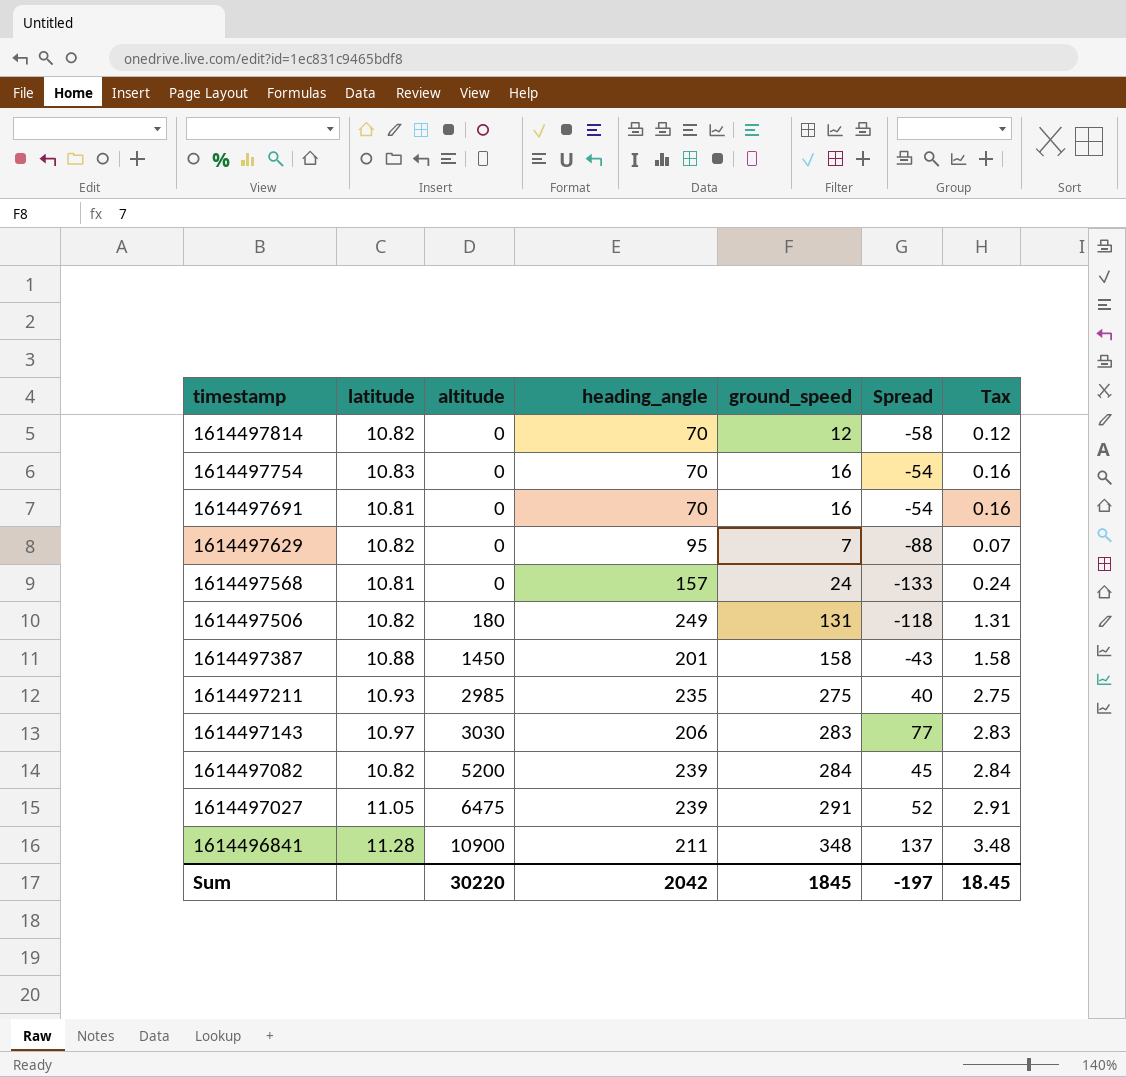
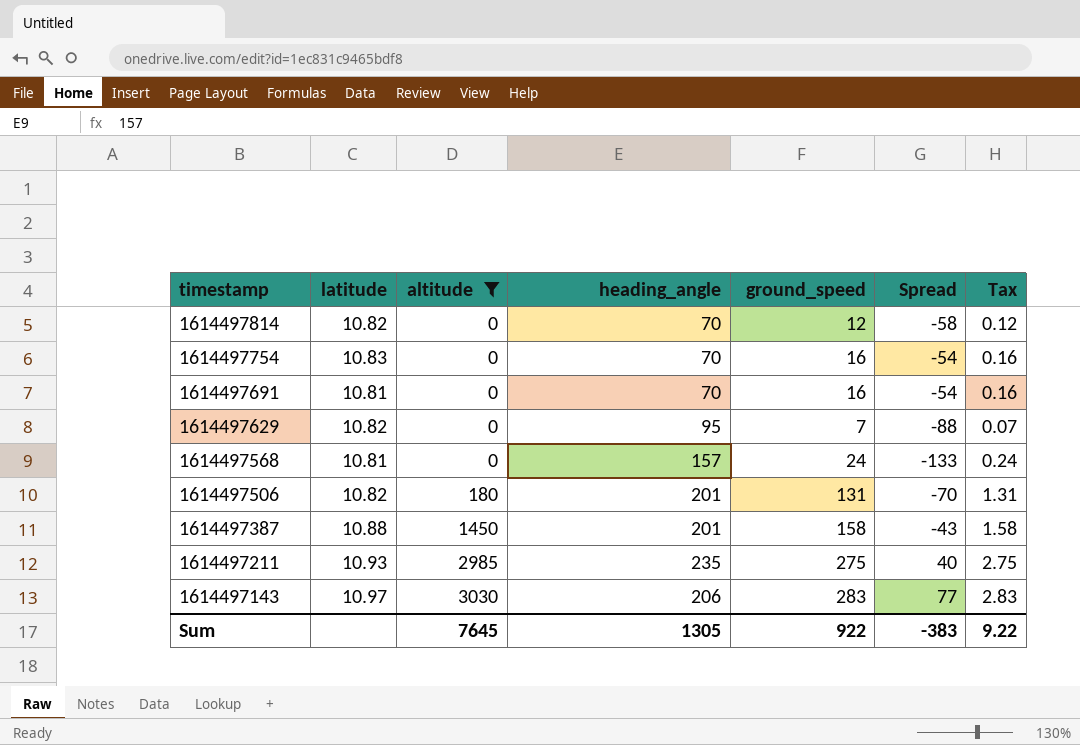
filter: none -> altitude <= 3030
1614497506 | heading_angle: 249 -> 201
1614497506 | Spread: -118 -> -70
Sum | altitude: 30220 -> 7645
Sum | heading_angle: 2042 -> 1305
Sum | ground_speed: 1845 -> 922
Sum | Spread: -197 -> -383
Sum | Tax: 18.45 -> 9.22

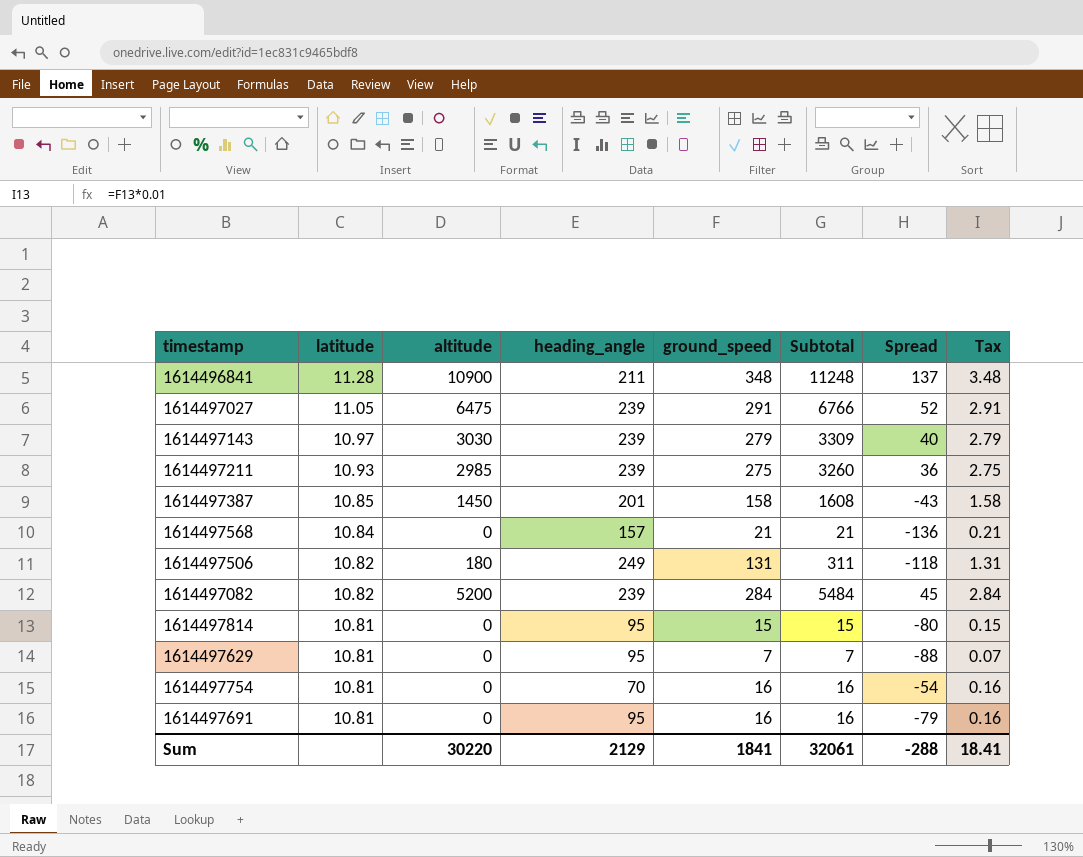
filter: altitude <= 3030 -> none
row order: timestamp descending -> latitude descending
column Subtotal | formula: none -> [altitude] + [ground_speed]
1614497143 | heading_angle: 206 -> 239
1614497143 | ground_speed: 283 -> 279
1614497143 | Spread: 77 -> 40
1614497143 | Tax: 2.83 -> 2.79
1614497211 | heading_angle: 235 -> 239
1614497211 | Spread: 40 -> 36
1614497387 | latitude: 10.88 -> 10.85
1614497568 | latitude: 10.81 -> 10.84
1614497568 | ground_speed: 24 -> 21
1614497568 | Spread: -133 -> -136
1614497568 | Tax: 0.24 -> 0.21
1614497506 | heading_angle: 201 -> 249
1614497506 | Spread: -70 -> -118
1614497814 | latitude: 10.82 -> 10.81
1614497814 | heading_angle: 70 -> 95
1614497814 | ground_speed: 12 -> 15
1614497814 | Spread: -58 -> -80
1614497814 | Tax: 0.12 -> 0.15
1614497629 | latitude: 10.82 -> 10.81
1614497754 | latitude: 10.83 -> 10.81
1614497691 | heading_angle: 70 -> 95
1614497691 | Spread: -54 -> -79
Sum | altitude: 7645 -> 30220
Sum | heading_angle: 1305 -> 2129
Sum | ground_speed: 922 -> 1841
Sum | Spread: -383 -> -288
Sum | Tax: 9.22 -> 18.41

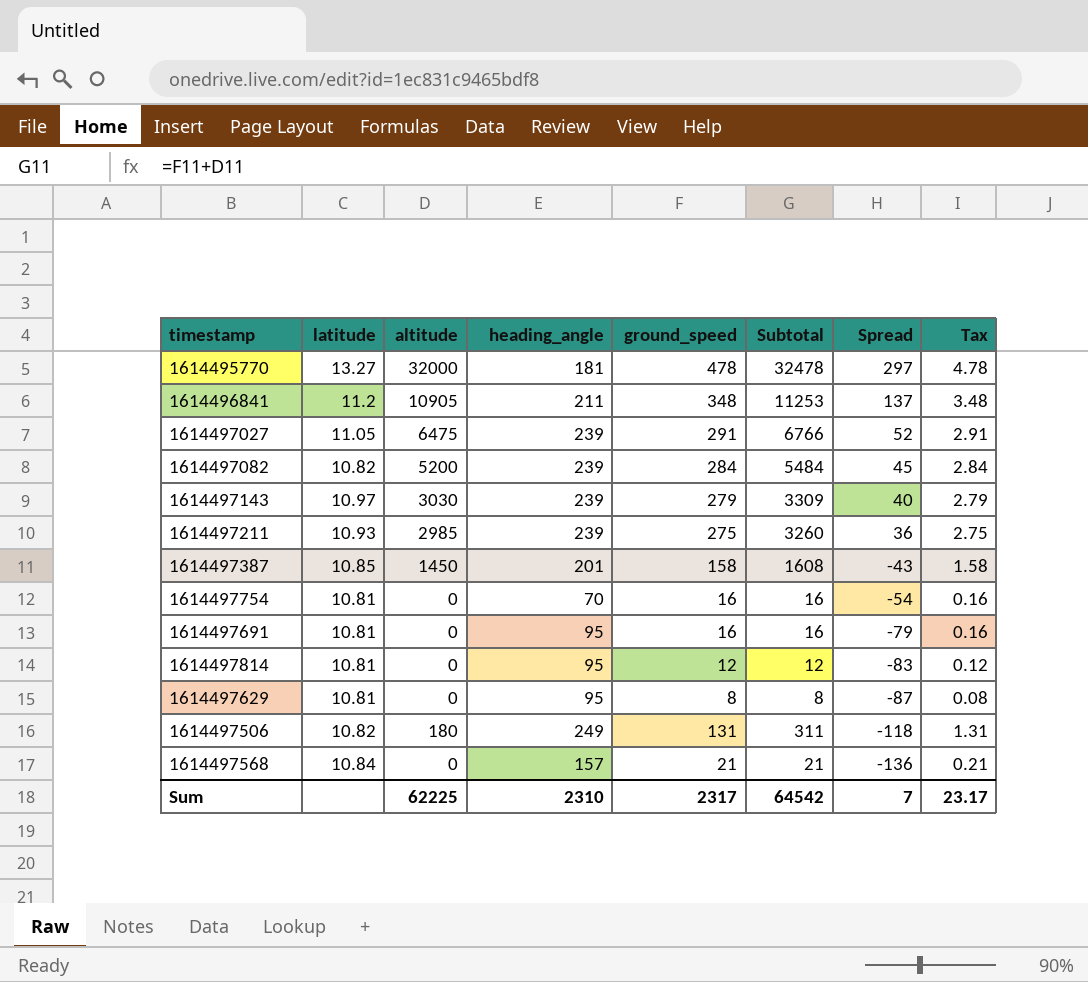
row order: latitude descending -> Spread descending
row 1614495770: none -> 13.27 | 32000 | 181 | 478 | 32478 | 297 | 4.78
1614496841 | latitude: 11.28 -> 11.2
1614496841 | altitude: 10900 -> 10905
1614496841 | Subtotal: 11248 -> 11253
1614497814 | ground_speed: 15 -> 12
1614497814 | Subtotal: 15 -> 12
1614497814 | Spread: -80 -> -83
1614497814 | Tax: 0.15 -> 0.12
1614497629 | ground_speed: 7 -> 8
1614497629 | Subtotal: 7 -> 8
1614497629 | Spread: -88 -> -87
1614497629 | Tax: 0.07 -> 0.08
Sum | altitude: 30220 -> 62225
Sum | heading_angle: 2129 -> 2310
Sum | ground_speed: 1841 -> 2317
Sum | Subtotal: 32061 -> 64542
Sum | Spread: -288 -> 7
Sum | Tax: 18.41 -> 23.17

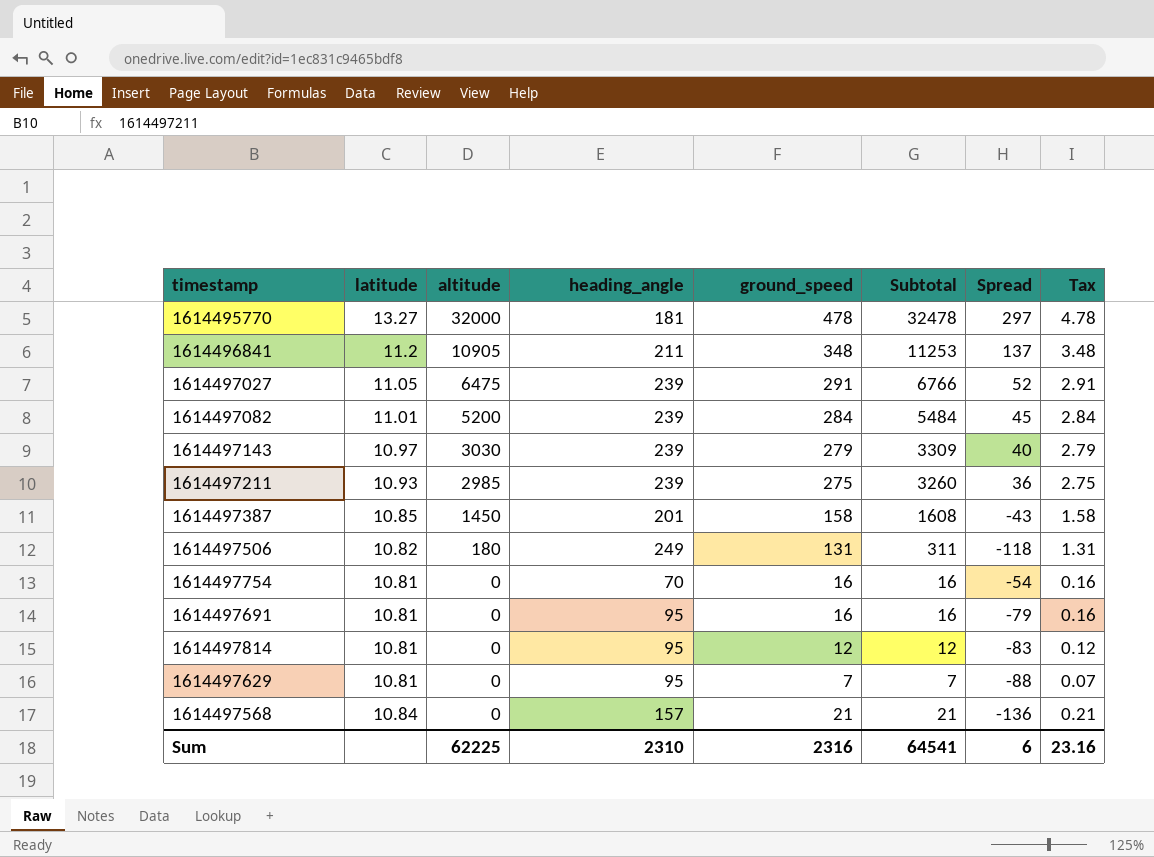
row order: Spread descending -> altitude descending
1614497082 | latitude: 10.82 -> 11.01
1614497629 | ground_speed: 8 -> 7
1614497629 | Subtotal: 8 -> 7
1614497629 | Spread: -87 -> -88
1614497629 | Tax: 0.08 -> 0.07
Sum | ground_speed: 2317 -> 2316
Sum | Subtotal: 64542 -> 64541
Sum | Spread: 7 -> 6
Sum | Tax: 23.17 -> 23.16

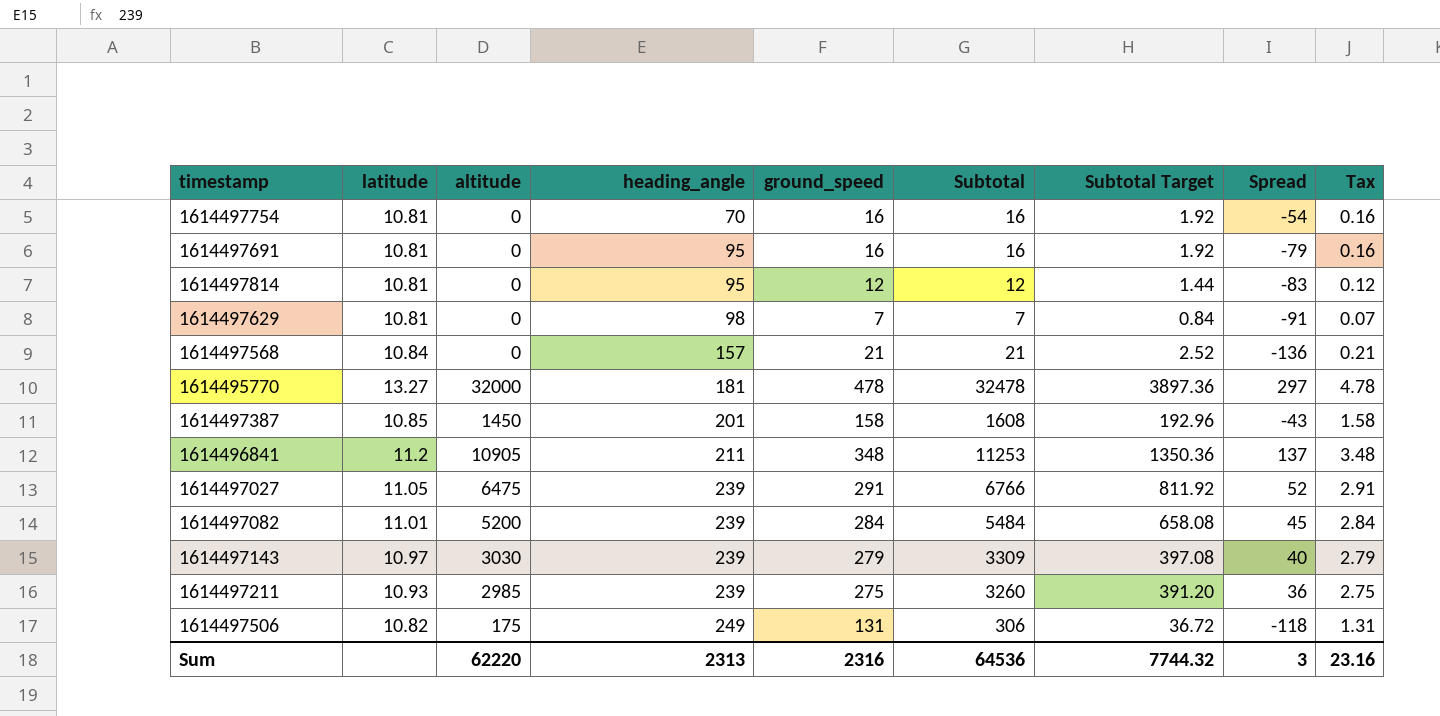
row order: altitude descending -> heading_angle ascending
column Subtotal Target | formula: none -> [Subtotal] * 0.12
1614497629 | heading_angle: 95 -> 98
1614497629 | Spread: -88 -> -91
1614497506 | altitude: 180 -> 175
1614497506 | Subtotal: 311 -> 306
Sum | altitude: 62225 -> 62220
Sum | heading_angle: 2310 -> 2313
Sum | Subtotal: 64541 -> 64536
Sum | Spread: 6 -> 3

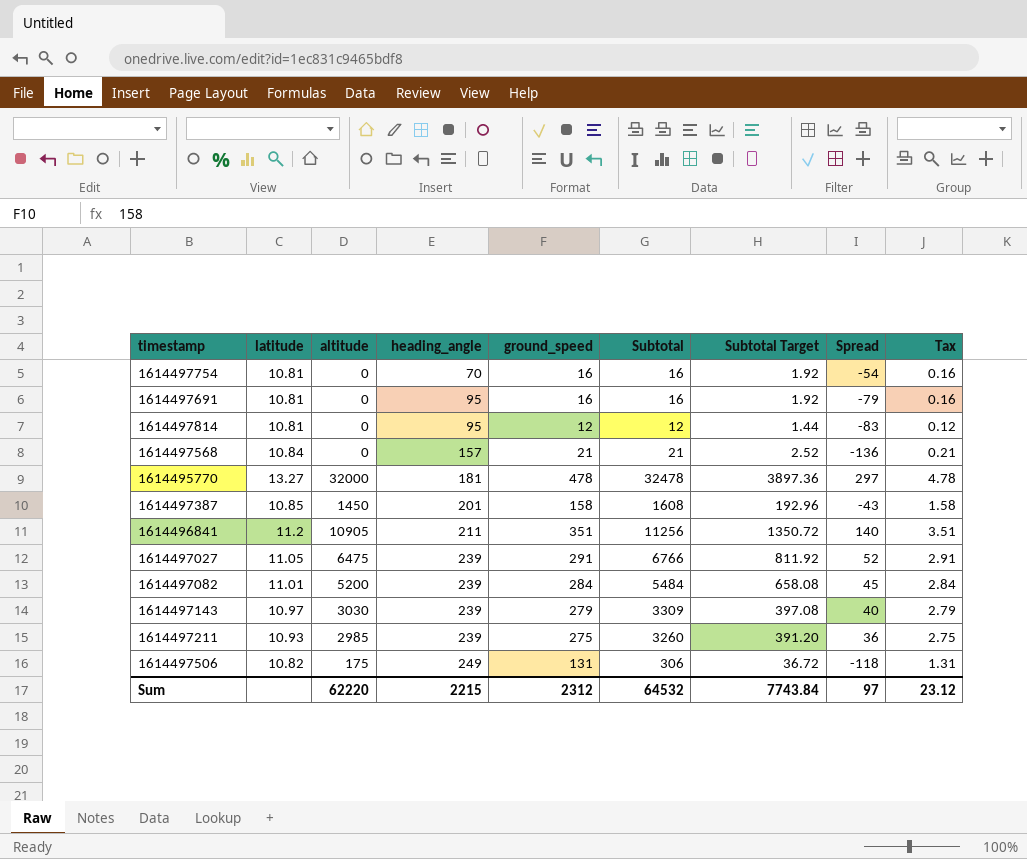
row 1614497629: 10.81 | 0 | 98 | 7 | 7 | 0.84 | -91 | 0.07 -> none
1614496841 | ground_speed: 348 -> 351
1614496841 | Subtotal: 11253 -> 11256
1614496841 | Subtotal Target: 1350.36 -> 1350.72
1614496841 | Spread: 137 -> 140
1614496841 | Tax: 3.48 -> 3.51
Sum | heading_angle: 2313 -> 2215
Sum | ground_speed: 2316 -> 2312
Sum | Subtotal: 64536 -> 64532
Sum | Subtotal Target: 7744.32 -> 7743.84
Sum | Spread: 3 -> 97
Sum | Tax: 23.16 -> 23.12

